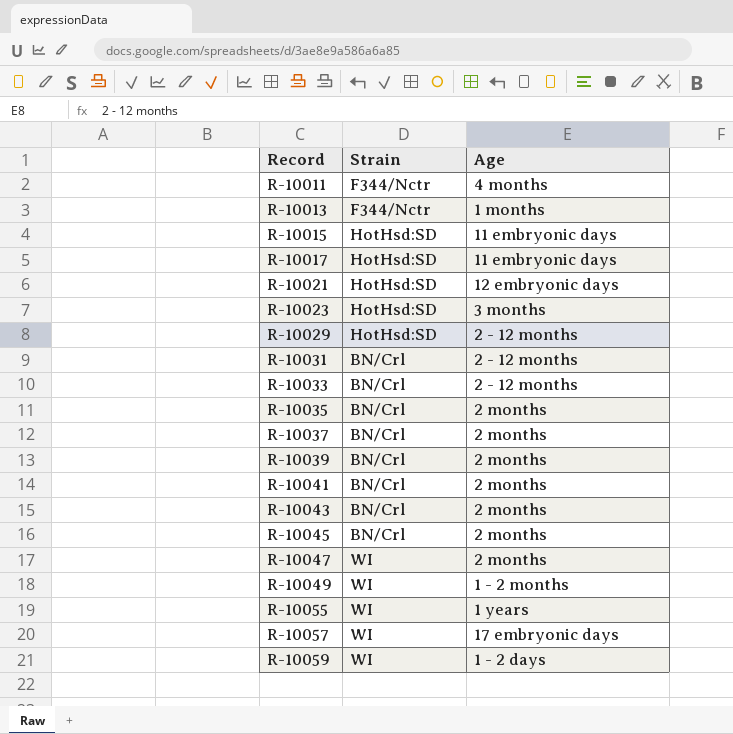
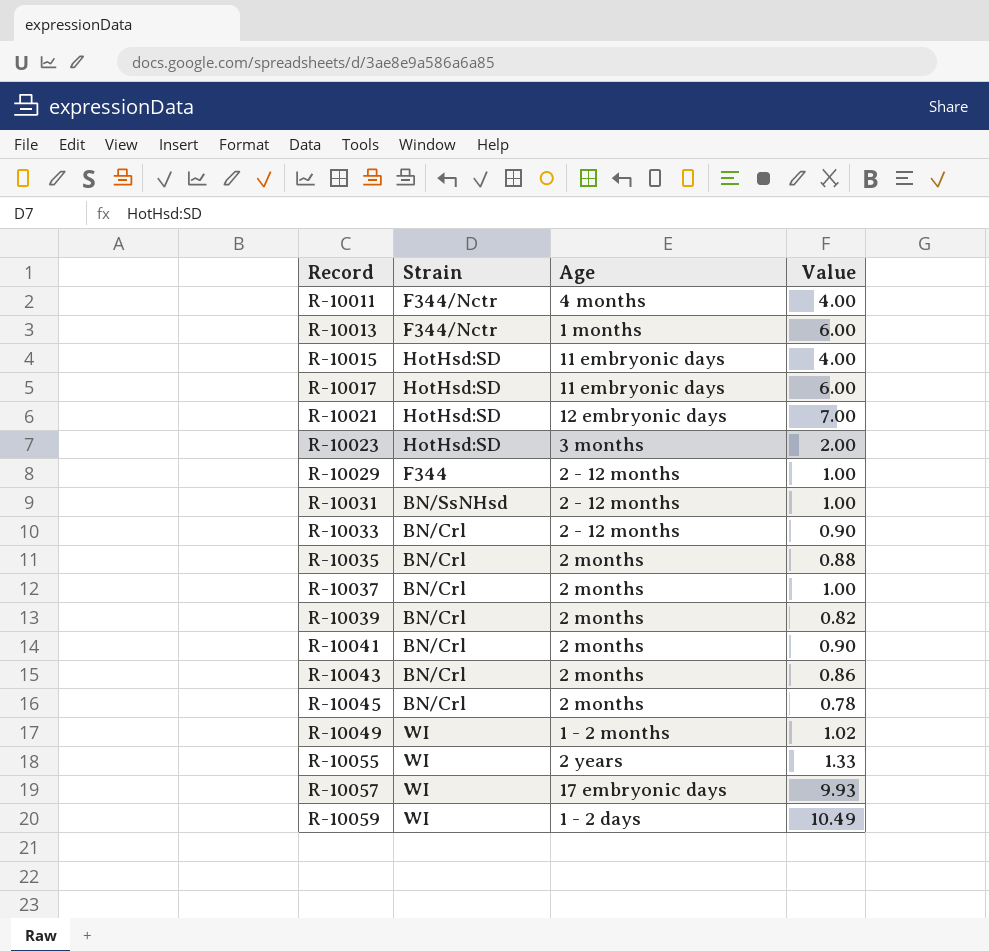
column Value | position: none -> 4
row R-10047: WI | 2 months -> none
R-10029 | Strain: HotHsd:SD -> F344
R-10031 | Strain: BN/Crl -> BN/SsNHsd
R-10055 | Age: 1 years -> 2 years

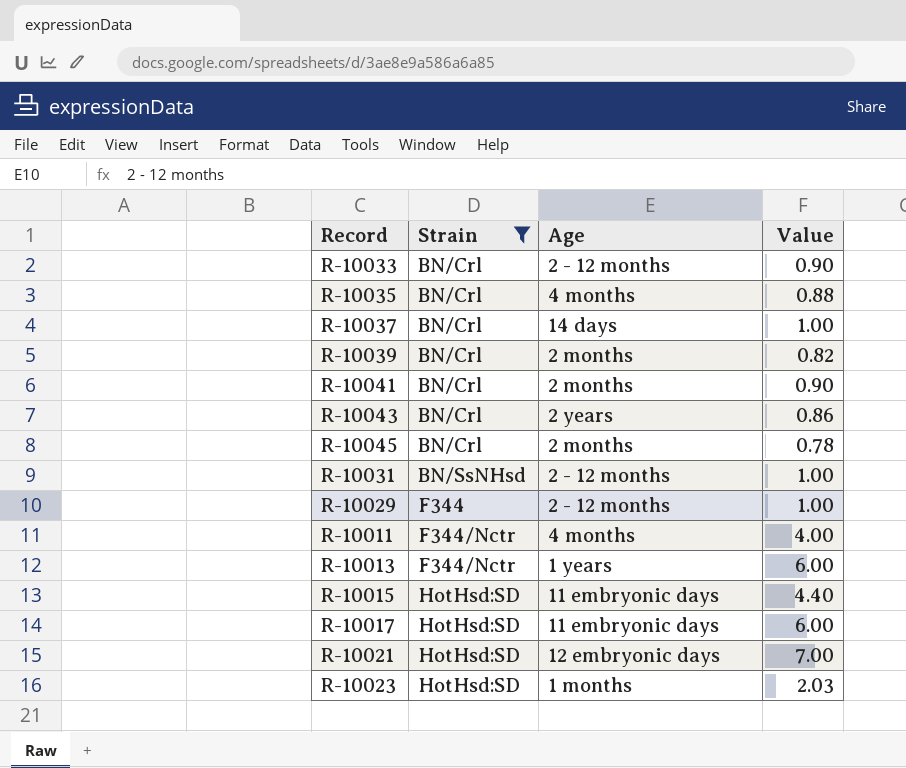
filter: none -> Strain != WI
row order: Record ascending -> Strain ascending
R-10035 | Age: 2 months -> 4 months
R-10037 | Age: 2 months -> 14 days
R-10043 | Age: 2 months -> 2 years
R-10013 | Age: 1 months -> 1 years
R-10015 | Value: 4.00 -> 4.40
R-10023 | Age: 3 months -> 1 months
R-10023 | Value: 2.00 -> 2.03

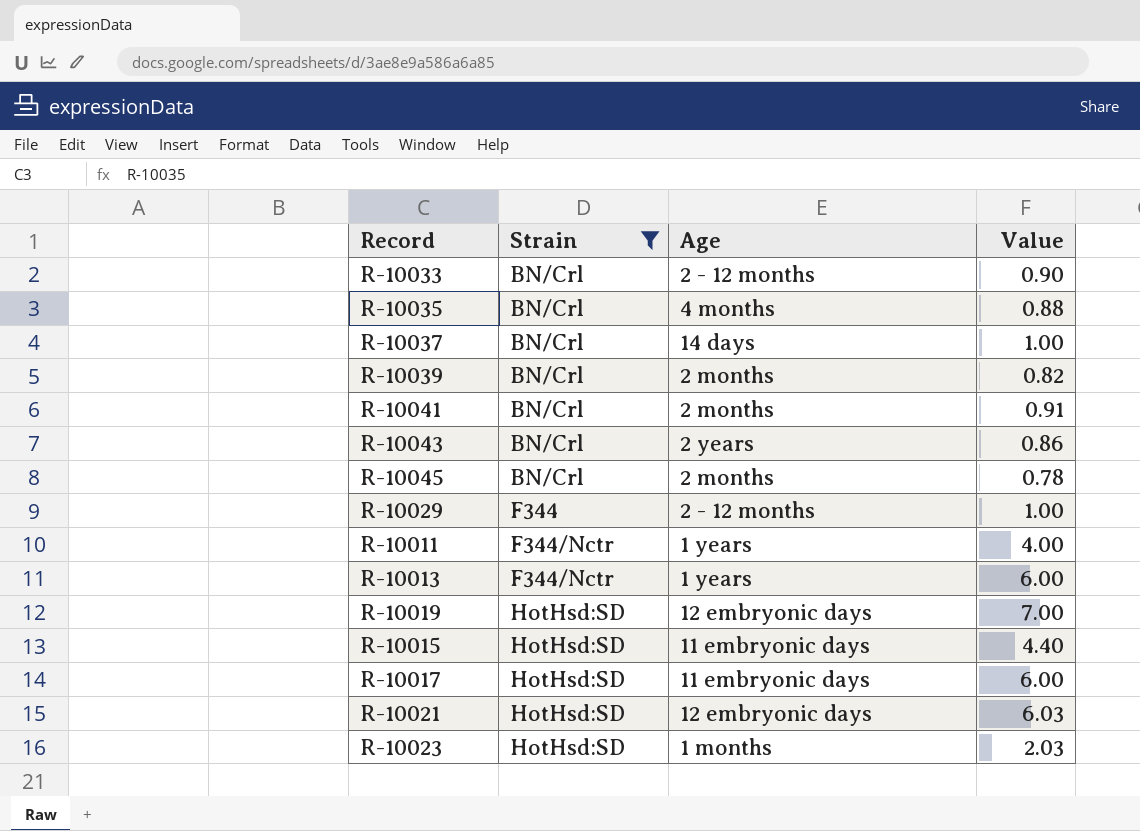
row R-10031: BN/SsNHsd | 2 - 12 months | 1.00 -> none
R-10041 | Value: 0.90 -> 0.91
R-10011 | Age: 4 months -> 1 years
row R-10019: none -> HotHsd:SD | 12 embryonic days | 7.00
R-10021 | Value: 7.00 -> 6.03

